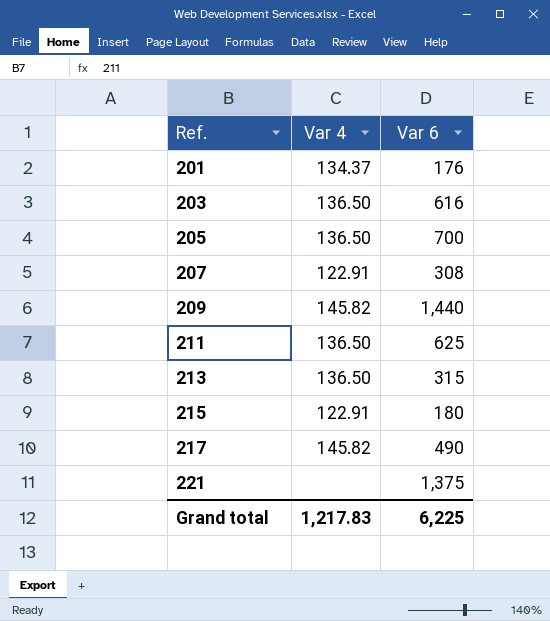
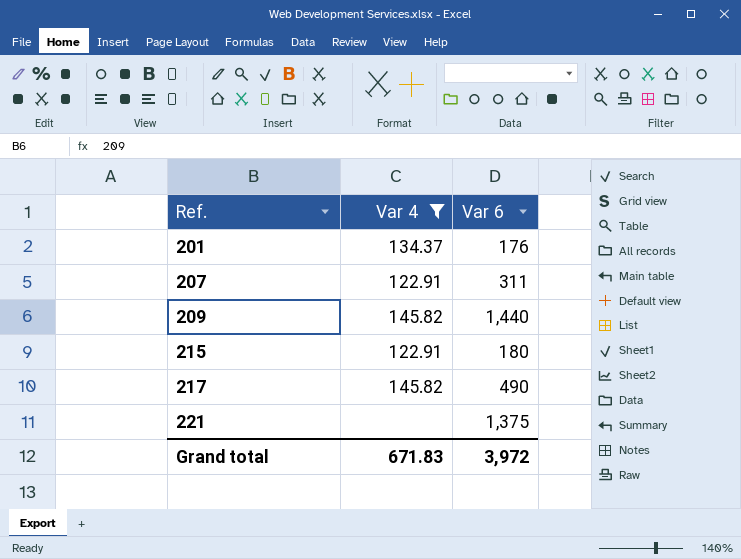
filter: none -> Var 4 != 136.50
207 | Var 6: 308 -> 311
Grand total | Var 4: 1,217.83 -> 671.83
Grand total | Var 6: 6,225 -> 3,972

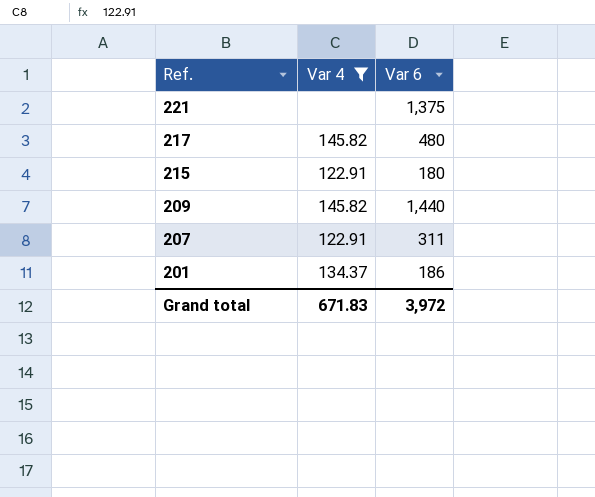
row order: Ref. ascending -> Ref. descending
217 | Var 6: 490 -> 480
201 | Var 6: 176 -> 186

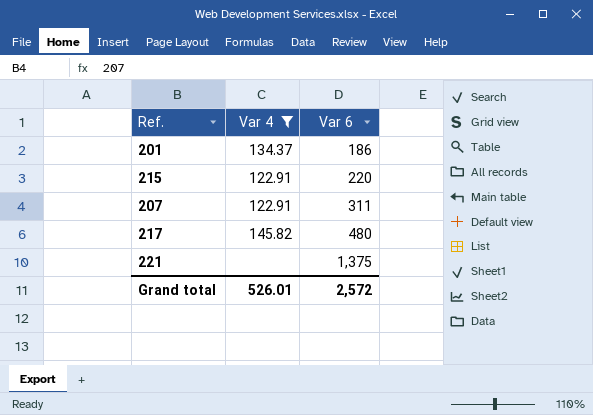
row order: Ref. descending -> Var 6 ascending
row 209: 145.82 | 1,440 -> none
215 | Var 6: 180 -> 220
Grand total | Var 4: 671.83 -> 526.01
Grand total | Var 6: 3,972 -> 2,572

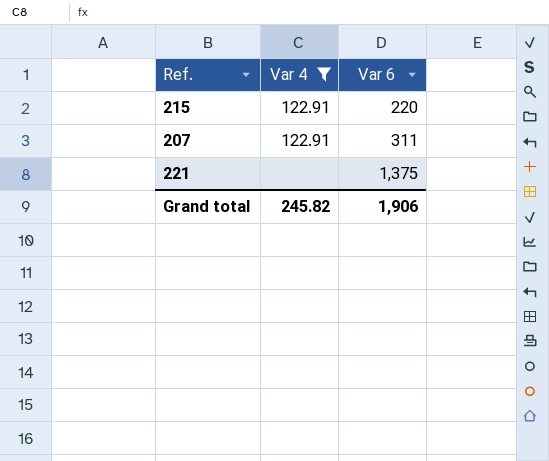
row 201: 134.37 | 186 -> none
row 217: 145.82 | 480 -> none
Grand total | Var 4: 526.01 -> 245.82
Grand total | Var 6: 2,572 -> 1,906

